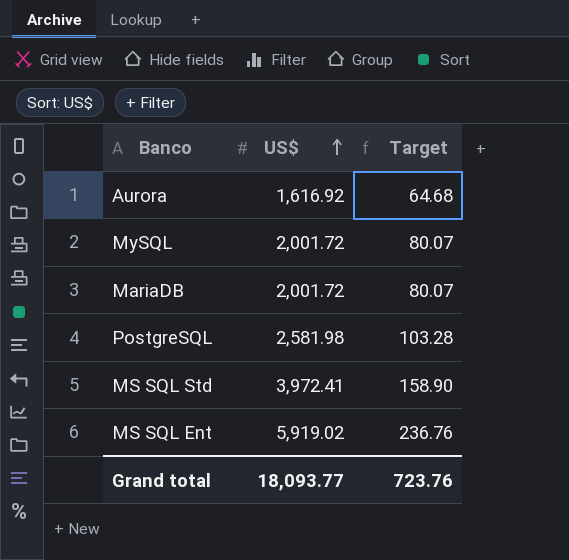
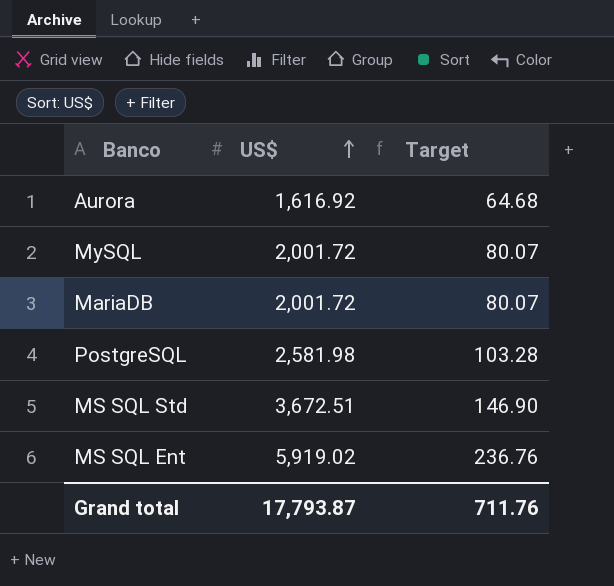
MS SQL Std | US$: 3,972.41 -> 3,672.51
MS SQL Std | Target: 158.90 -> 146.90
Grand total | US$: 18,093.77 -> 17,793.87
Grand total | Target: 723.76 -> 711.76

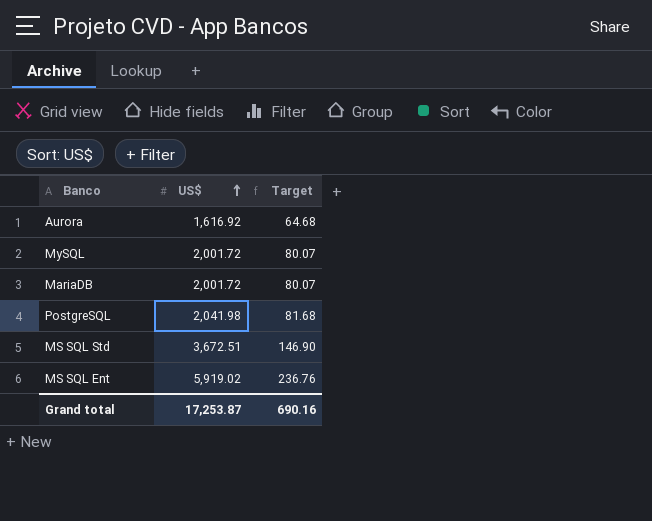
PostgreSQL | US$: 2,581.98 -> 2,041.98
PostgreSQL | Target: 103.28 -> 81.68
Grand total | US$: 17,793.87 -> 17,253.87
Grand total | Target: 711.76 -> 690.16

